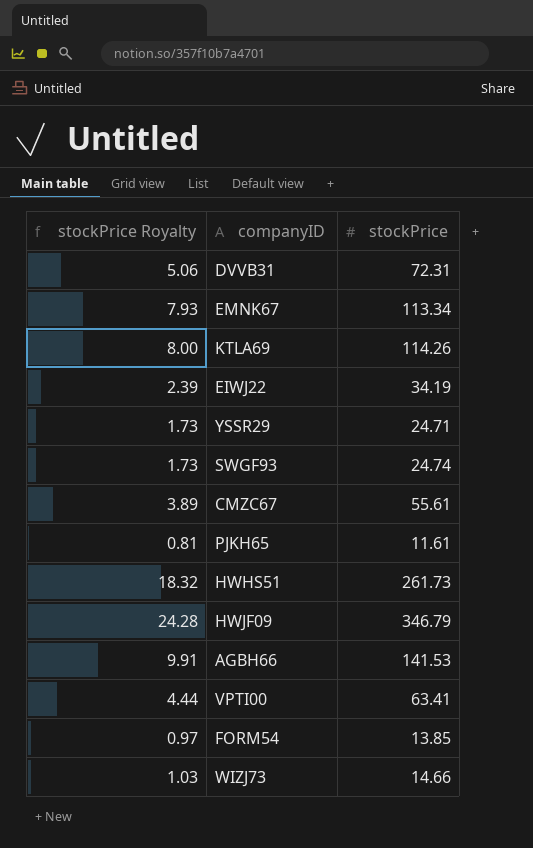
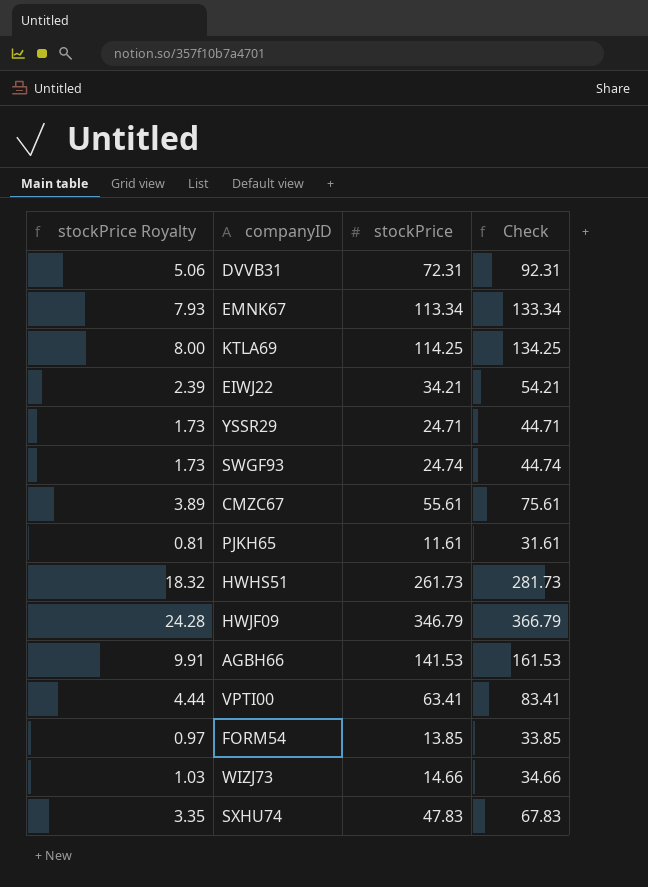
column Check | formula: none -> [stockPrice] + 20
KTLA69 | stockPrice: 114.26 -> 114.25
EIWJ22 | stockPrice: 34.19 -> 34.21
row SXHU74: none -> 3.35 | 47.83 | 67.83

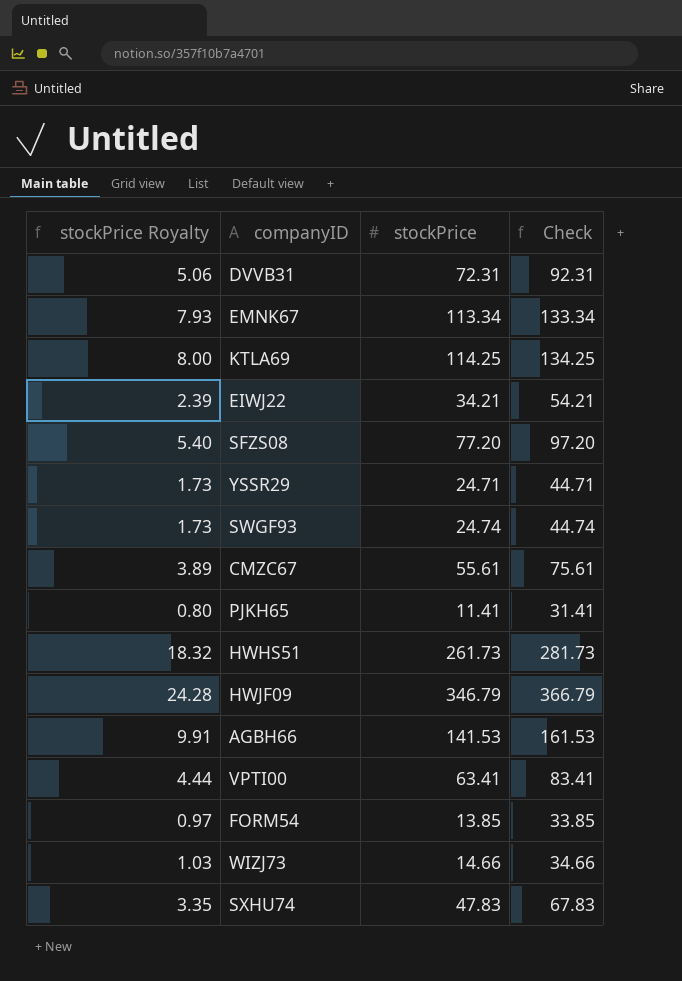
row SFZS08: none -> 5.40 | 77.20 | 97.20
PJKH65 | stockPrice Royalty: 0.81 -> 0.80
PJKH65 | stockPrice: 11.61 -> 11.41
PJKH65 | Check: 31.61 -> 31.41

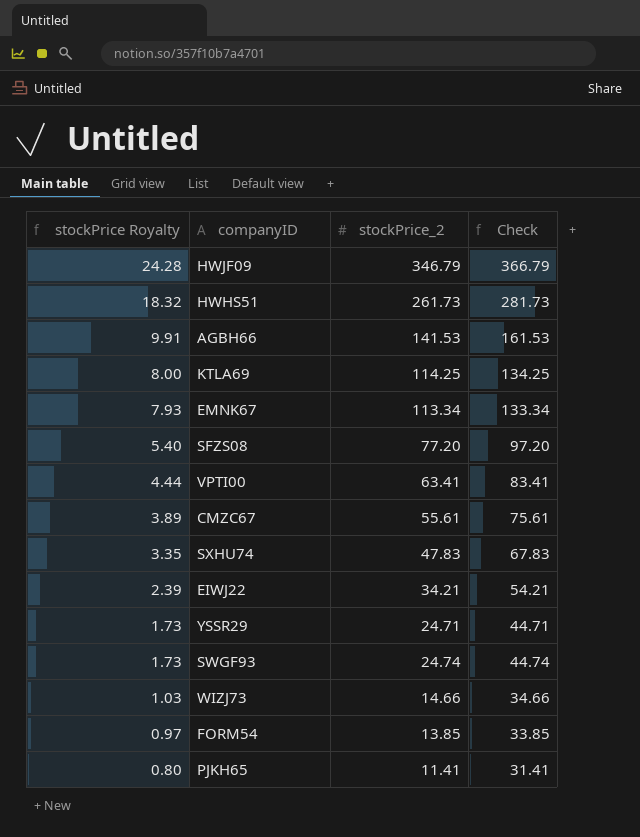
row order: none -> stockPrice Royalty descending
column name: stockPrice -> stockPrice_2
row DVVB31: 5.06 | 72.31 | 92.31 -> none

